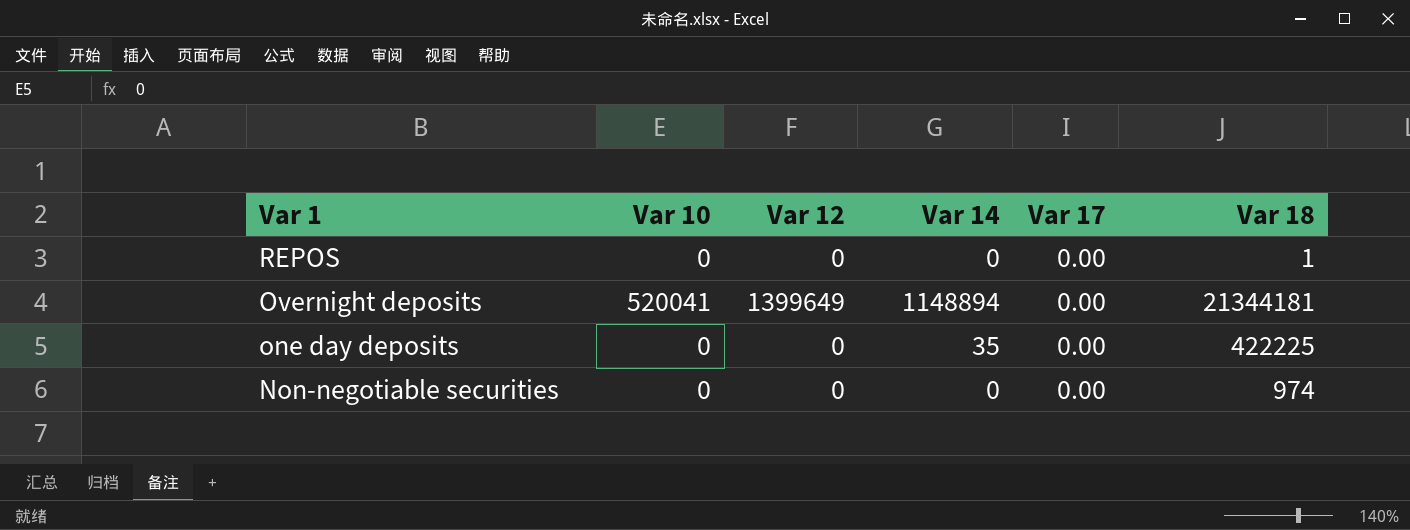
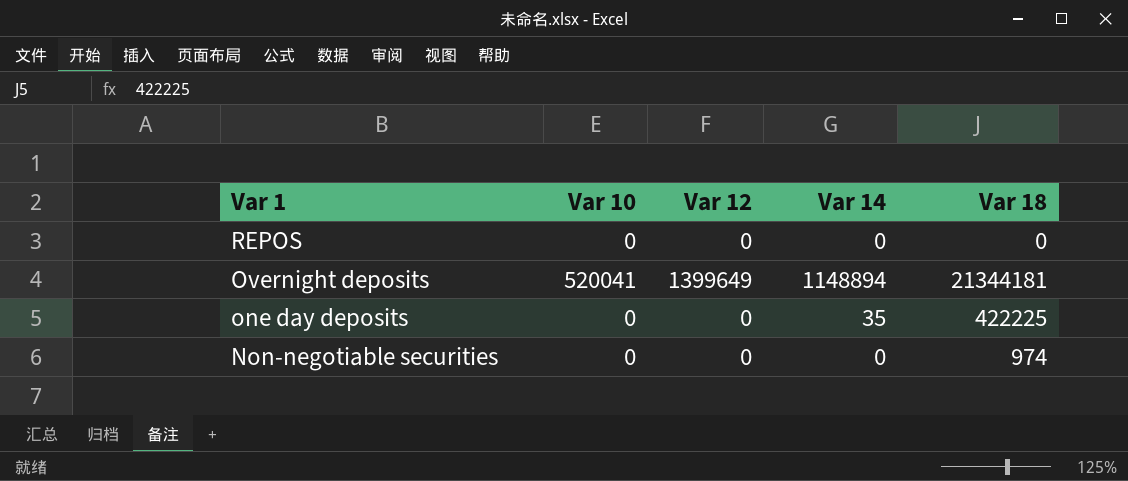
column Var 17 | position: 5 -> none
REPOS | Var 18: 1 -> 0

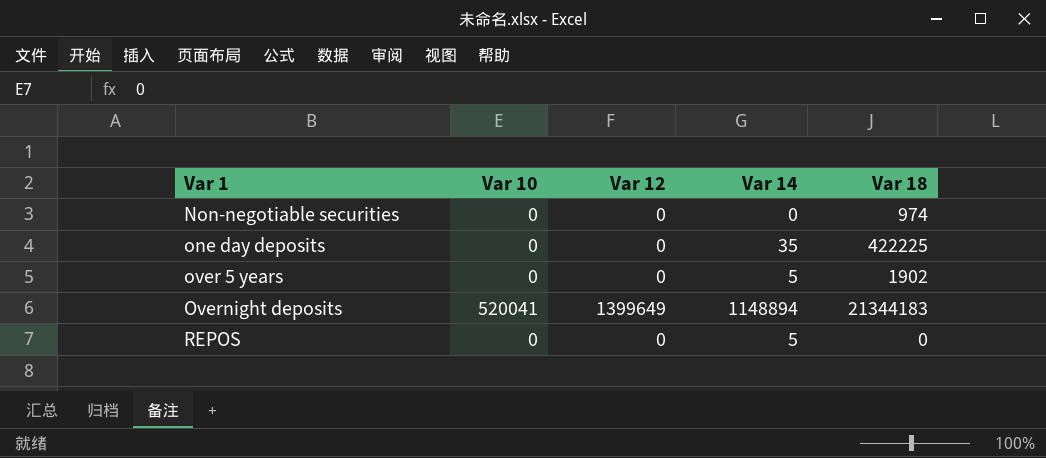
row order: Var 1 descending -> Var 1 ascending
row over 5 years: none -> 0 | 0 | 5 | 1902
Overnight deposits | Var 18: 21344181 -> 21344183
REPOS | Var 14: 0 -> 5

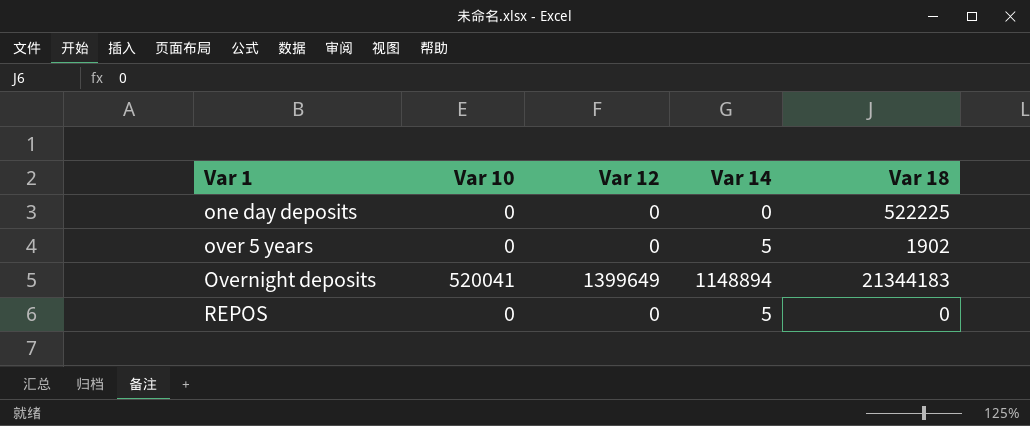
row Non-negotiable securities: 0 | 0 | 0 | 974 -> none
one day deposits | Var 14: 35 -> 0
one day deposits | Var 18: 422225 -> 522225

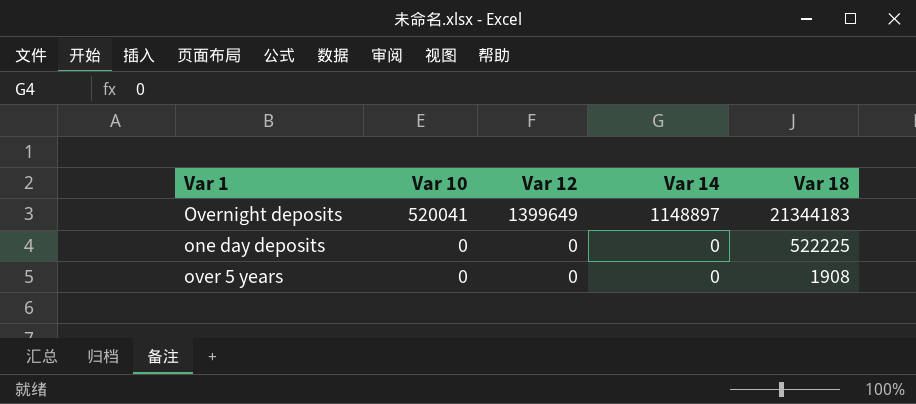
row order: Var 1 ascending -> Var 10 descending
row REPOS: 0 | 0 | 5 | 0 -> none
Overnight deposits | Var 14: 1148894 -> 1148897
over 5 years | Var 14: 5 -> 0
over 5 years | Var 18: 1902 -> 1908

